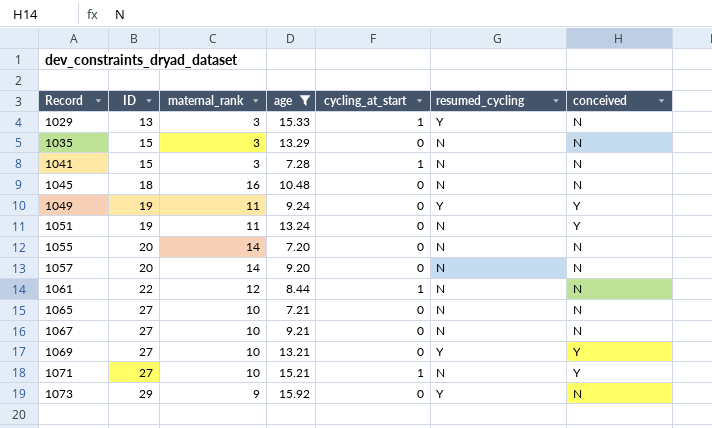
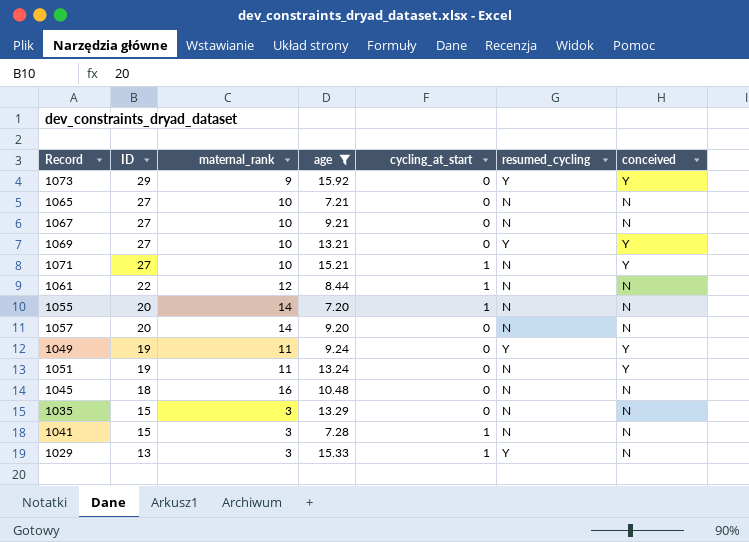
row order: Record ascending -> ID descending
1073 | conceived: N -> Y
1055 | cycling_at_start: 0 -> 1

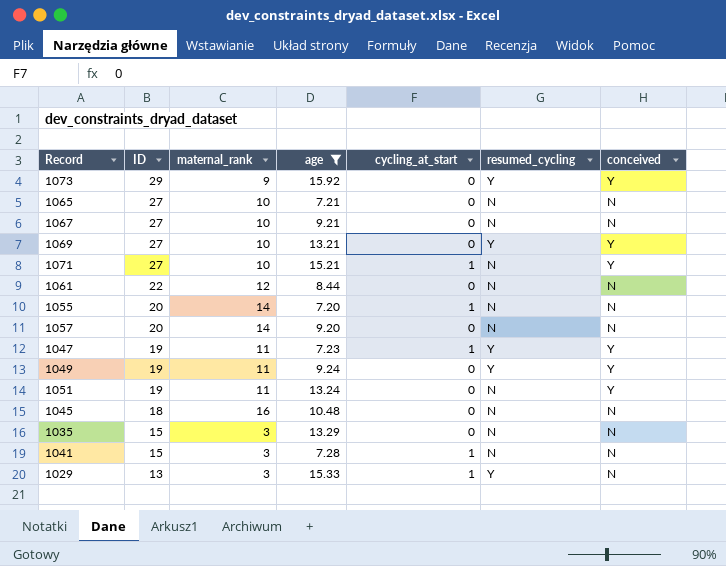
1061 | cycling_at_start: 1 -> 0
row 1047: none -> 19 | 11 | 7.23 | 1 | Y | Y

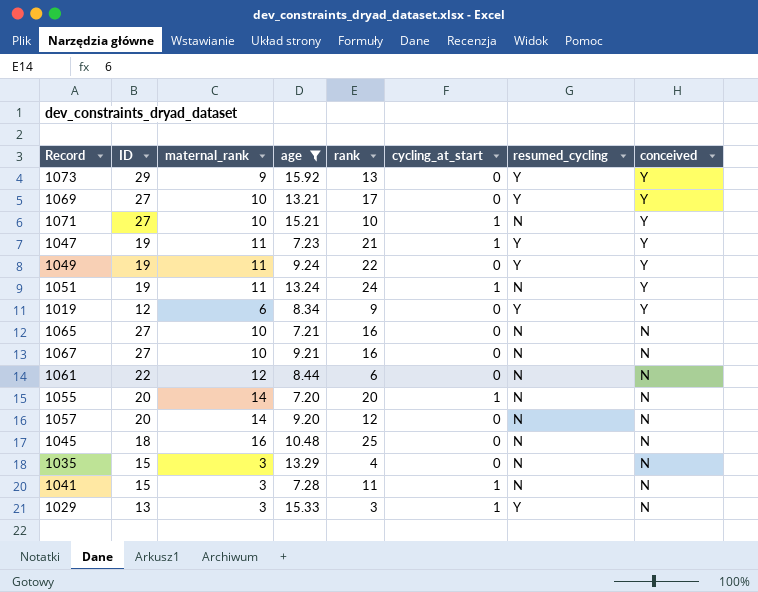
row order: ID descending -> conceived descending
column rank | position: none -> 5
1051 | cycling_at_start: 0 -> 1
row 1019: none -> 12 | 6 | 8.34 | 9 | 0 | Y | Y

